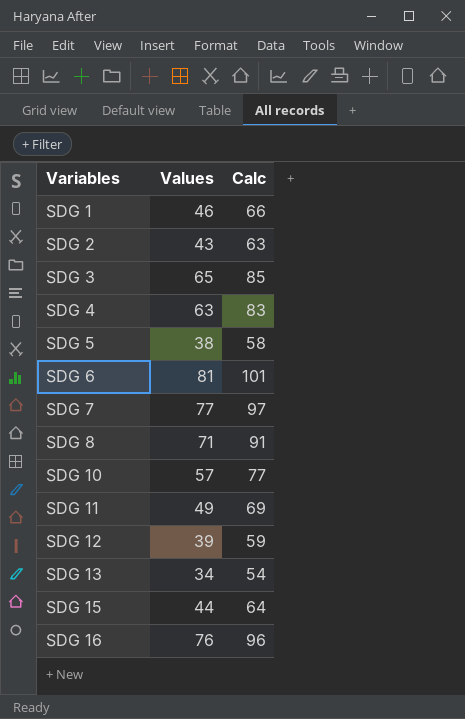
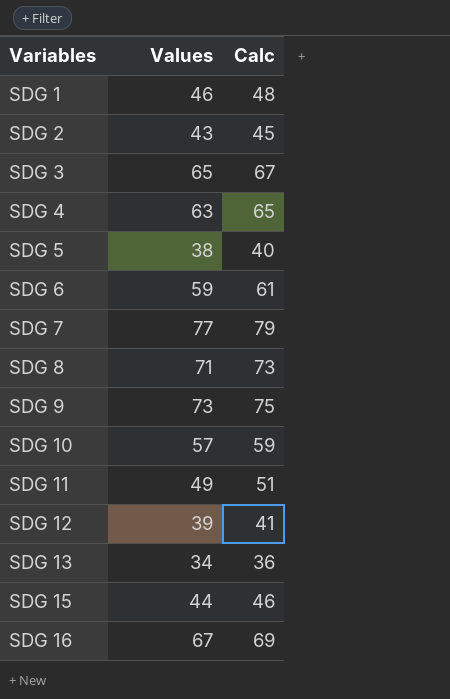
column Calc | formula: [Values] + 20 -> [Values] + 2
SDG 6 | Values: 81 -> 59
row SDG 9: none -> 73 | 75
SDG 16 | Values: 76 -> 67

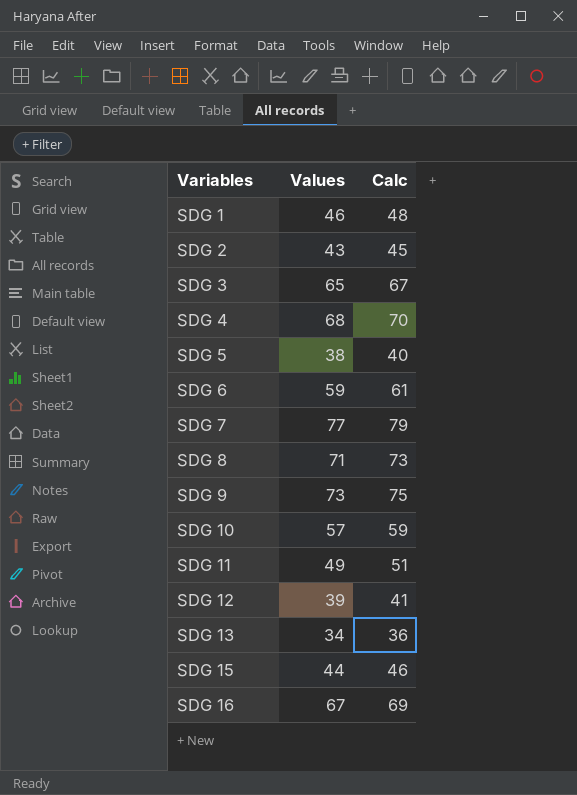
SDG 4 | Values: 63 -> 68
SDG 4 | Calc: 65 -> 70

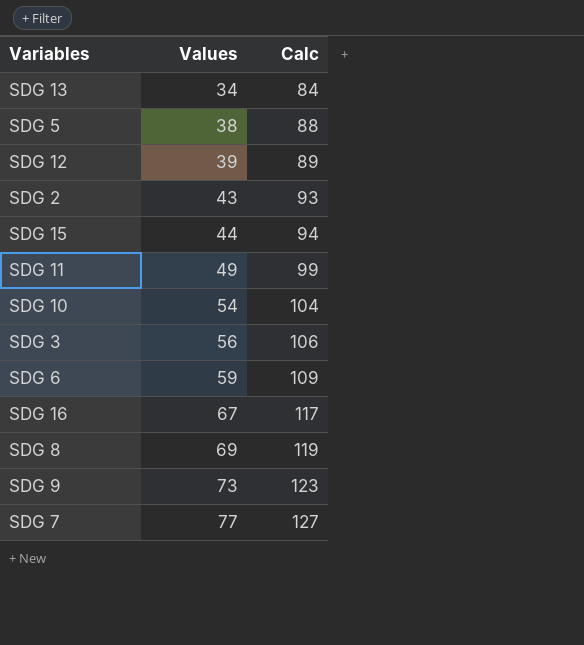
row order: Variables ascending -> Values ascending
column Calc | formula: [Values] + 2 -> [Values] + 50
row SDG 1: 46 | 48 -> none
row SDG 4: 68 | 70 -> none
SDG 10 | Values: 57 -> 54
SDG 3 | Values: 65 -> 56
SDG 8 | Values: 71 -> 69

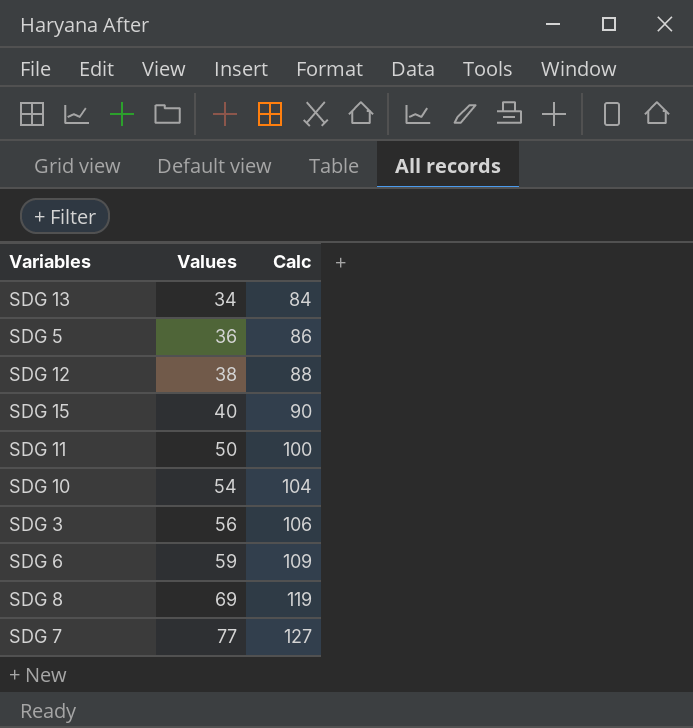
row SDG 2: 43 | 93 -> none
row SDG 16: 67 | 117 -> none
row SDG 9: 73 | 123 -> none
SDG 5 | Values: 38 -> 36
SDG 5 | Calc: 88 -> 86
SDG 12 | Values: 39 -> 38
SDG 12 | Calc: 89 -> 88
SDG 15 | Values: 44 -> 40
SDG 15 | Calc: 94 -> 90
SDG 11 | Values: 49 -> 50
SDG 11 | Calc: 99 -> 100

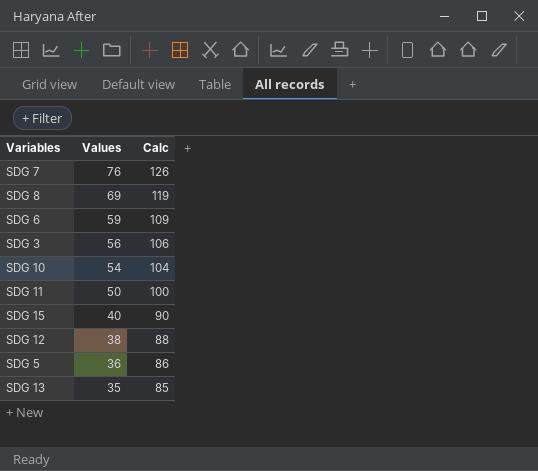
row order: Values ascending -> Values descending
SDG 7 | Values: 77 -> 76
SDG 7 | Calc: 127 -> 126
SDG 13 | Values: 34 -> 35
SDG 13 | Calc: 84 -> 85

